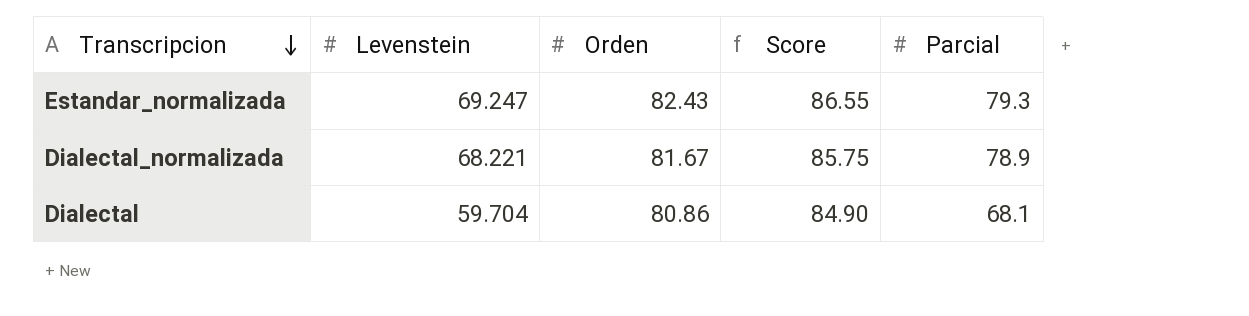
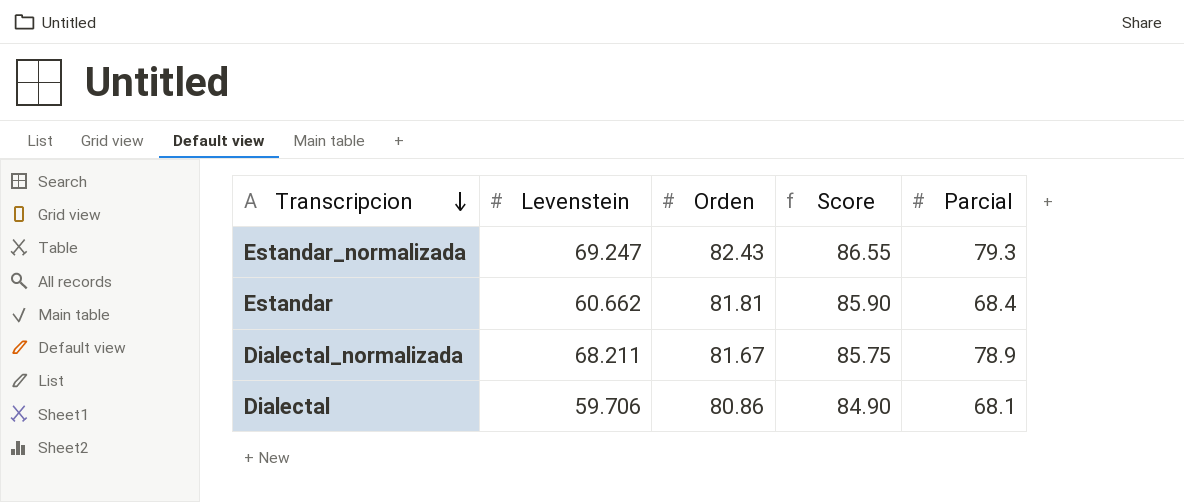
row Estandar: none -> 60.662 | 81.81 | 85.90 | 68.4
Dialectal_normalizada | Levenstein: 68.221 -> 68.211
Dialectal | Levenstein: 59.704 -> 59.706

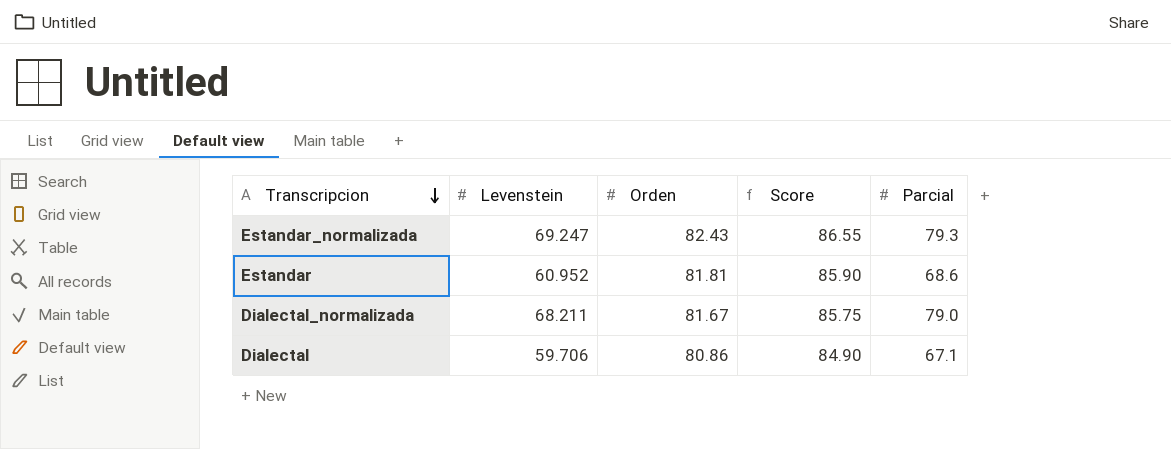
Estandar | Levenstein: 60.662 -> 60.952
Estandar | Parcial: 68.4 -> 68.6
Dialectal_normalizada | Parcial: 78.9 -> 79.0
Dialectal | Parcial: 68.1 -> 67.1

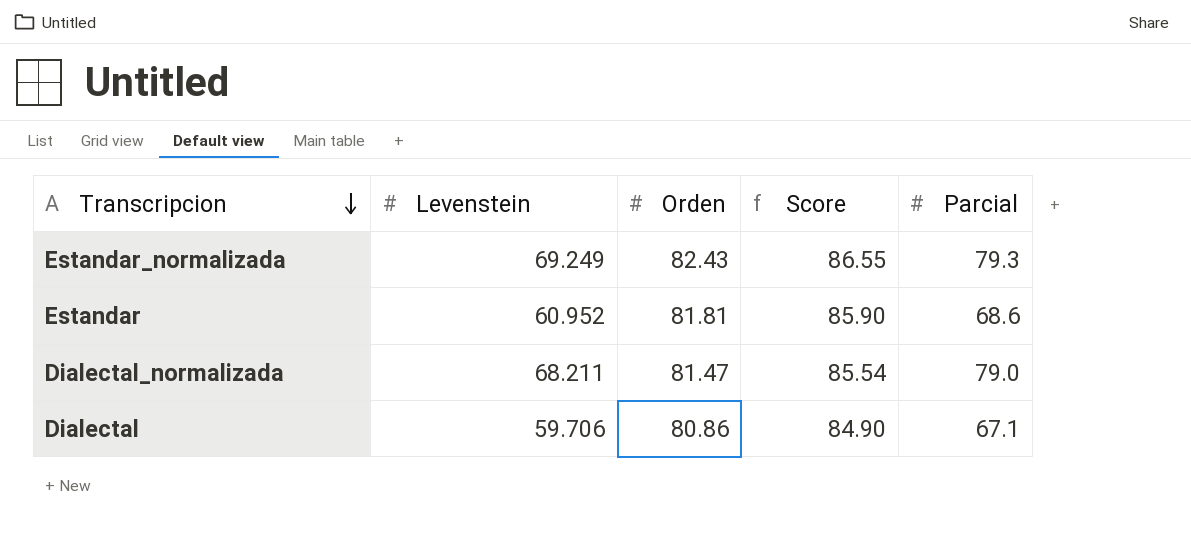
Estandar_normalizada | Levenstein: 69.247 -> 69.249
Dialectal_normalizada | Orden: 81.67 -> 81.47
Dialectal_normalizada | Score: 85.75 -> 85.54

